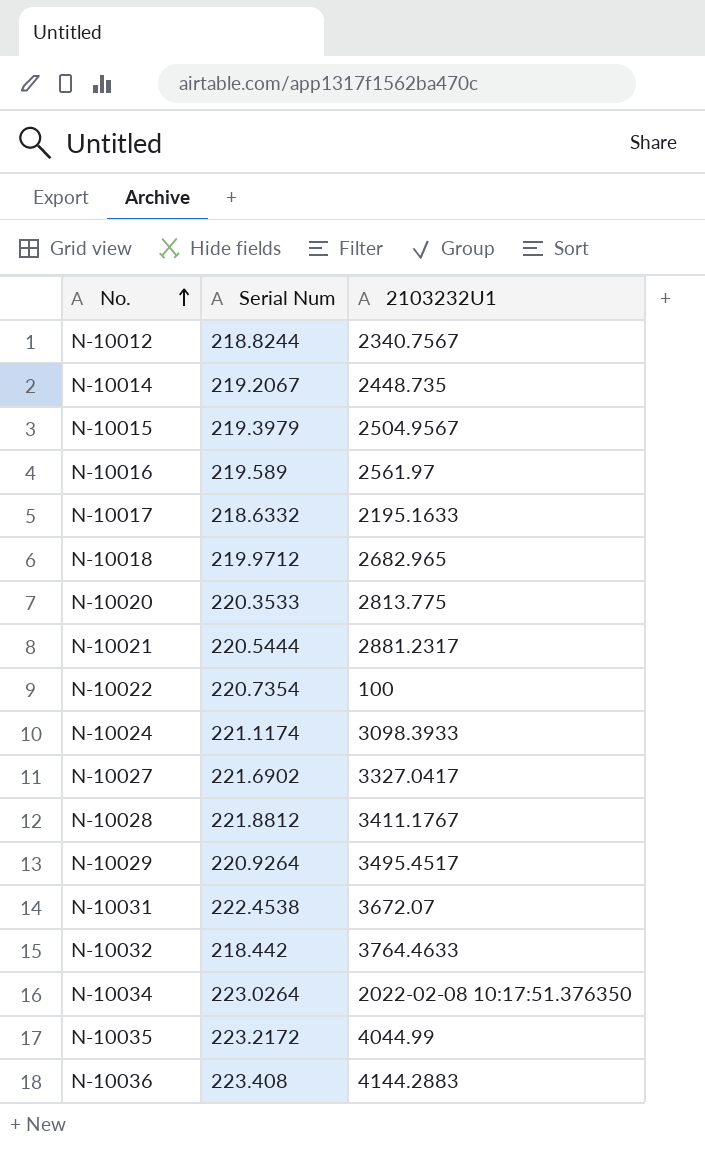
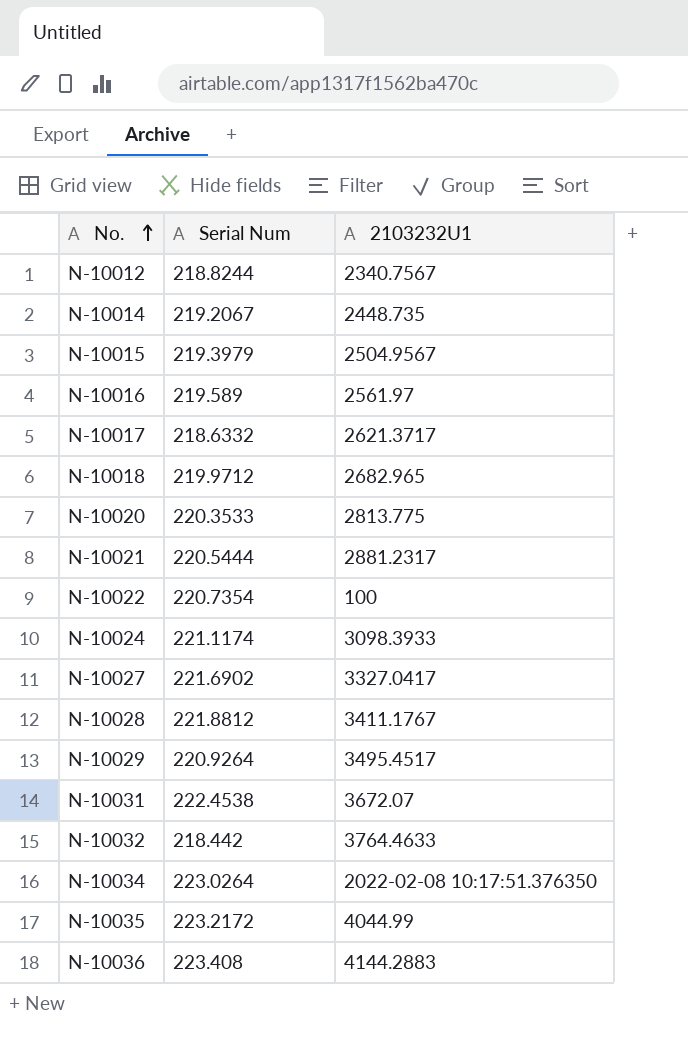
N-10017 | 2103232U1: 2195.1633 -> 2621.3717

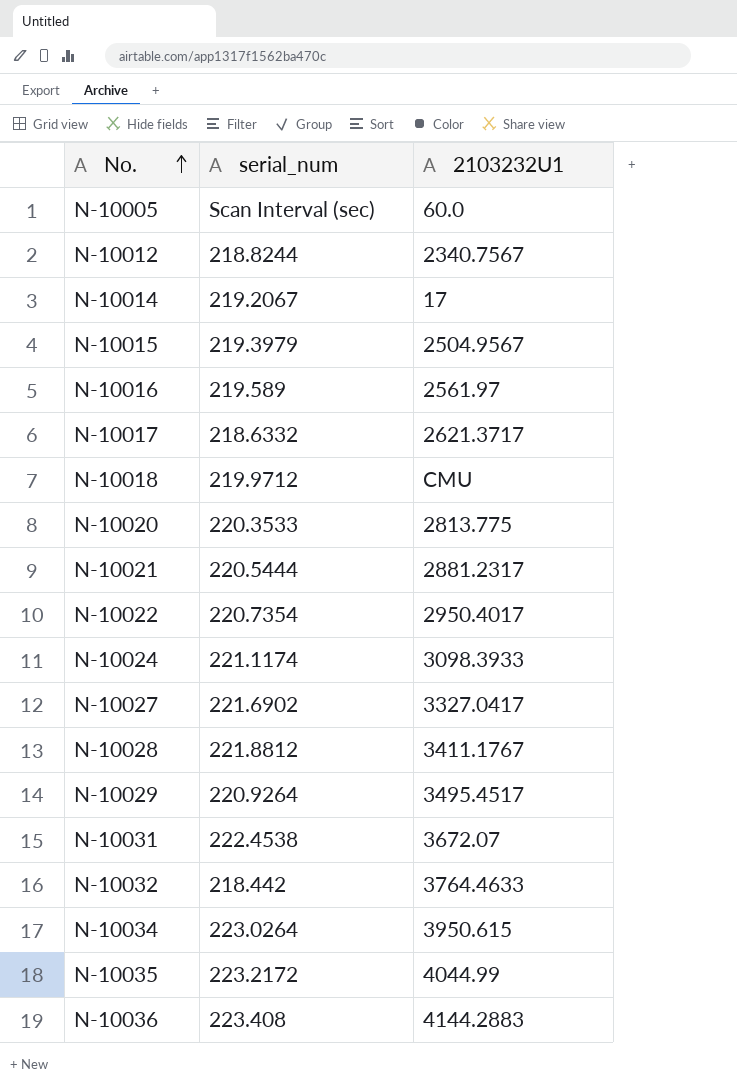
column name: Serial Num -> serial_num
row N-10005: none -> Scan Interval (sec) | 60.0
N-10014 | 2103232U1: 2448.735 -> 17
N-10018 | 2103232U1: 2682.965 -> CMU
N-10022 | 2103232U1: 100 -> 2950.4017
N-10034 | 2103232U1: 2022-02-08 10:17:51.376350 -> 3950.615

